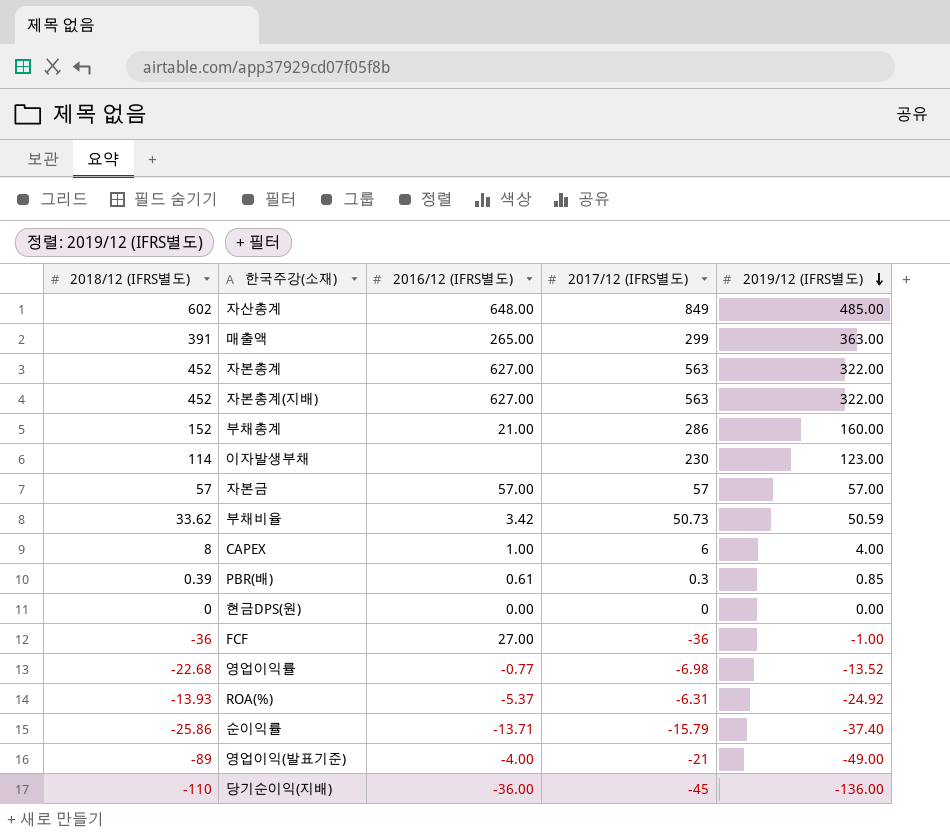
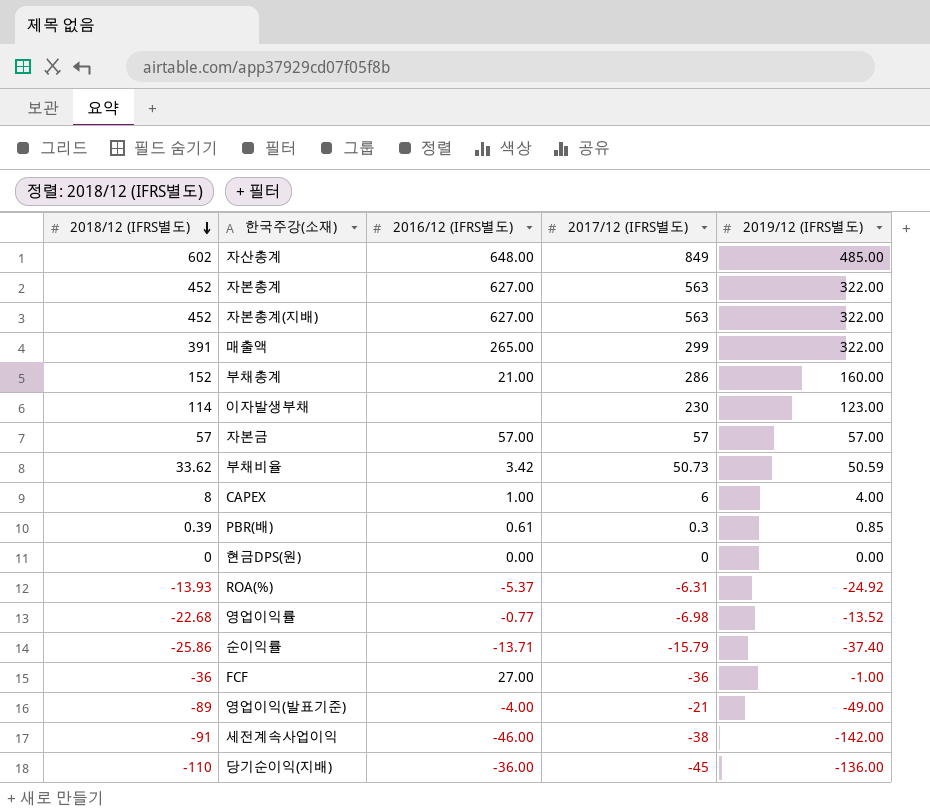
row order: 2019/12 (IFRS별도) descending -> 2018/12 (IFRS별도) descending
매출액 | 2019/12 (IFRS별도): 363.00 -> 322.00
row 세전계속사업이익: none -> -91 | -46.00 | -38 | -142.00

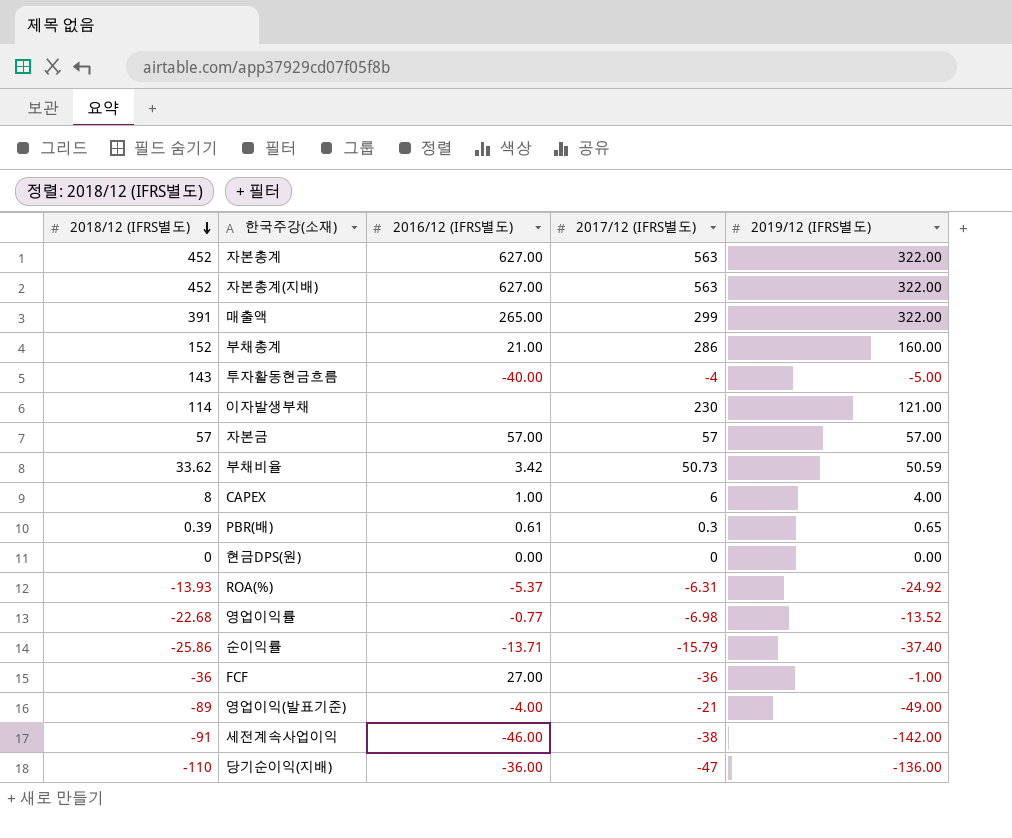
row 자산총계: 602 | 648.00 | 849 | 485.00 -> none
row 투자활동현금흐름: none -> 143 | -40.00 | -4 | -5.00
이자발생부채 | 2019/12 (IFRS별도): 123.00 -> 121.00
PBR(배) | 2019/12 (IFRS별도): 0.85 -> 0.65
당기순이익(지배) | 2017/12 (IFRS별도): -45 -> -47

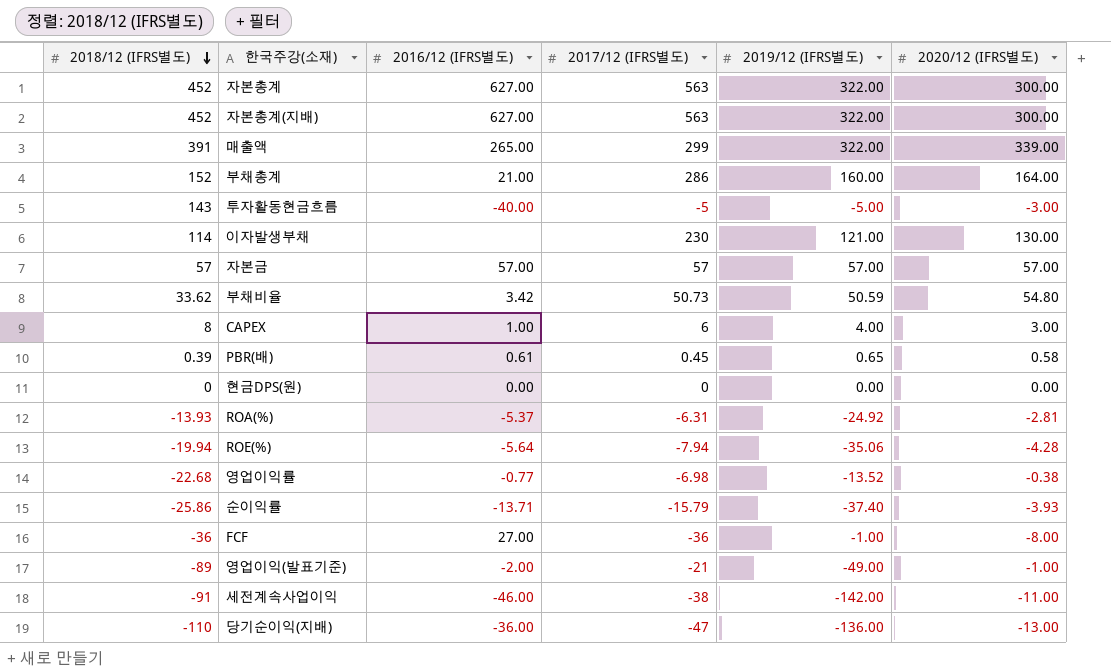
column 2020/12 (IFRS별도) | position: none -> 6
투자활동현금흐름 | 2017/12 (IFRS별도): -4 -> -5
PBR(배) | 2017/12 (IFRS별도): 0.3 -> 0.45
row ROE(%): none -> -19.94 | -5.64 | -7.94 | -35.06 | -4.28
영업이익(발표기준) | 2016/12 (IFRS별도): -4.00 -> -2.00

